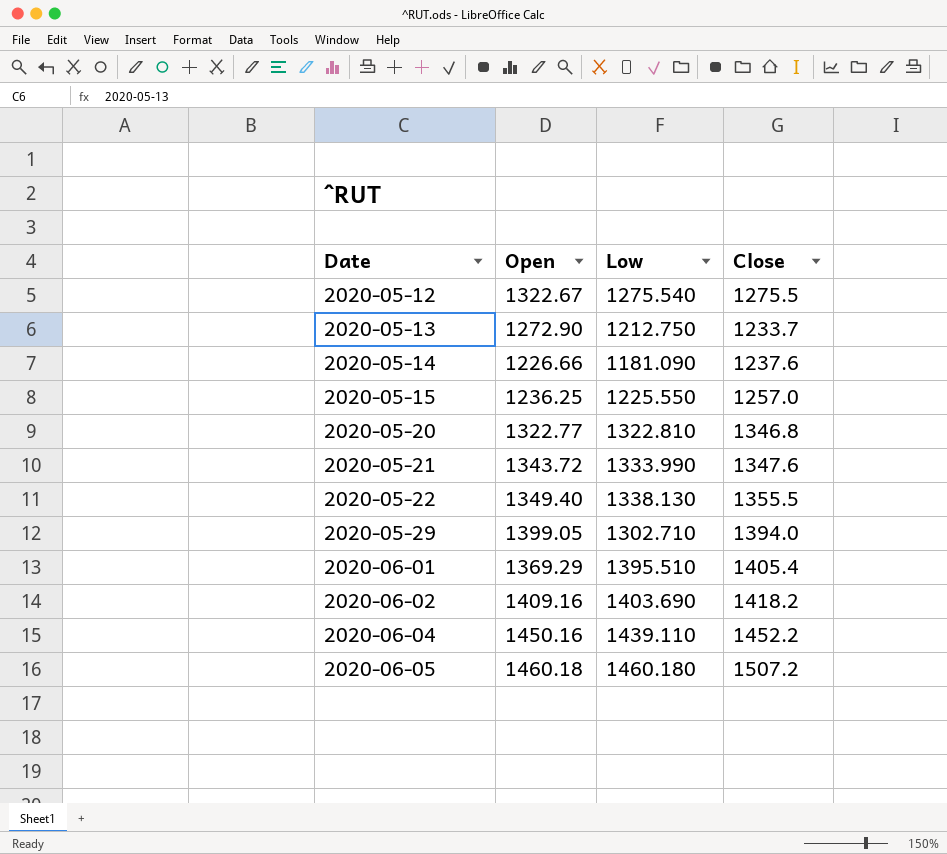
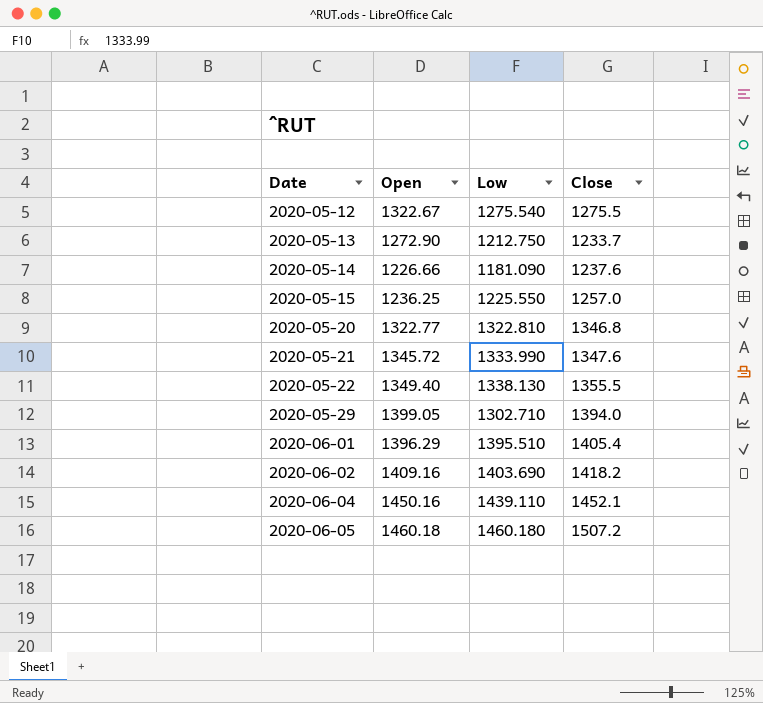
2020-05-21 | Open: 1343.72 -> 1345.72
2020-06-01 | Open: 1369.29 -> 1396.29
2020-06-04 | Close: 1452.2 -> 1452.1

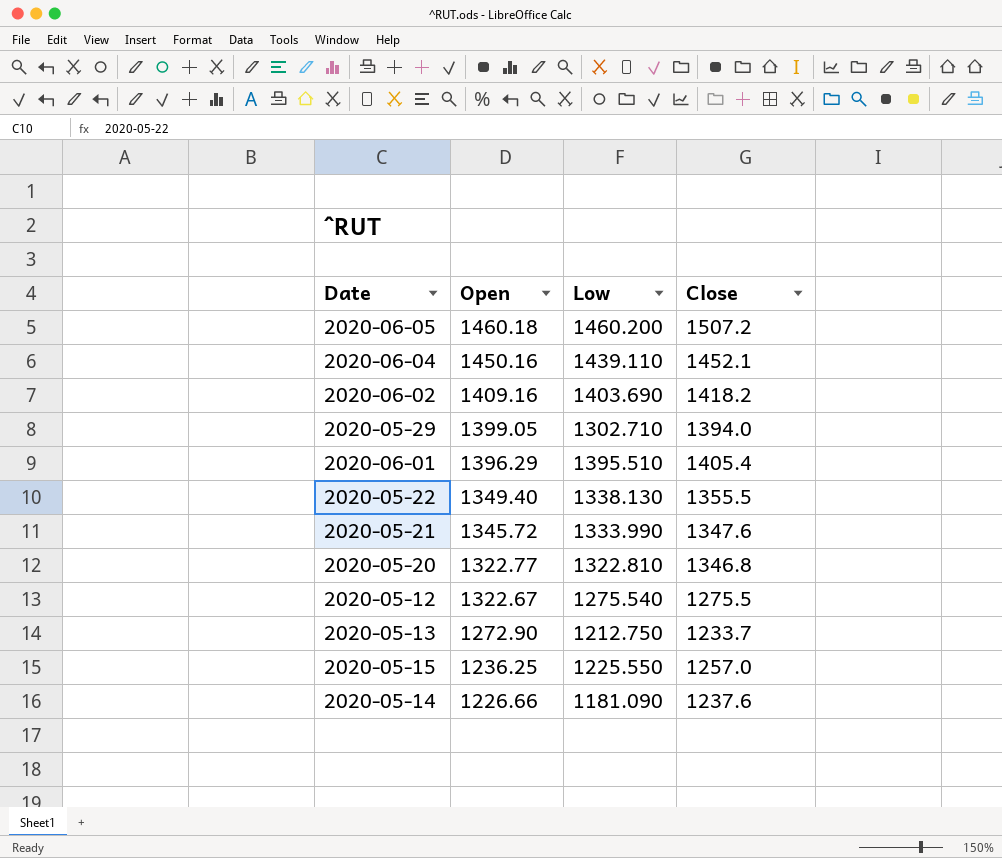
row order: Date ascending -> Open descending
2020-06-05 | Low: 1460.180 -> 1460.200

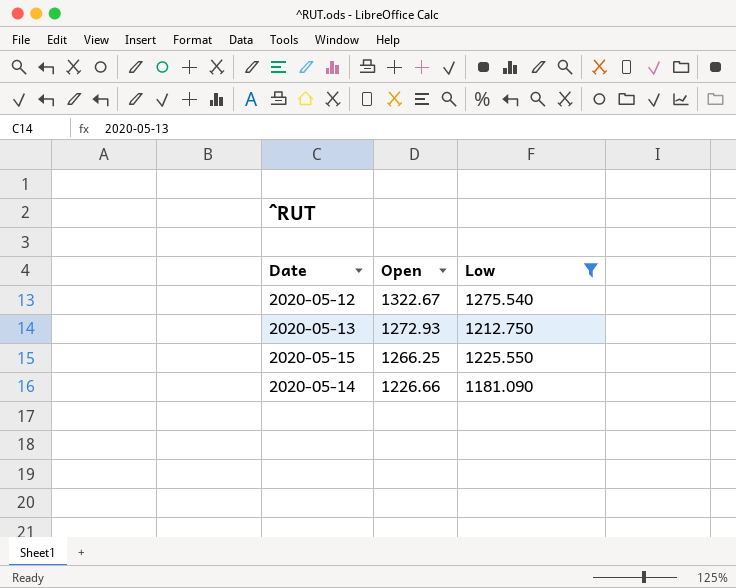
filter: none -> Low <= 1275.540
column Close | position: 4 -> none
2020-05-13 | Open: 1272.90 -> 1272.93
2020-05-15 | Open: 1236.25 -> 1266.25

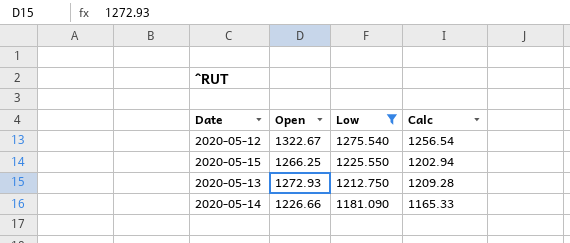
row order: Open descending -> Low descending
column Calc | formula: none -> [Open] * 0.95

